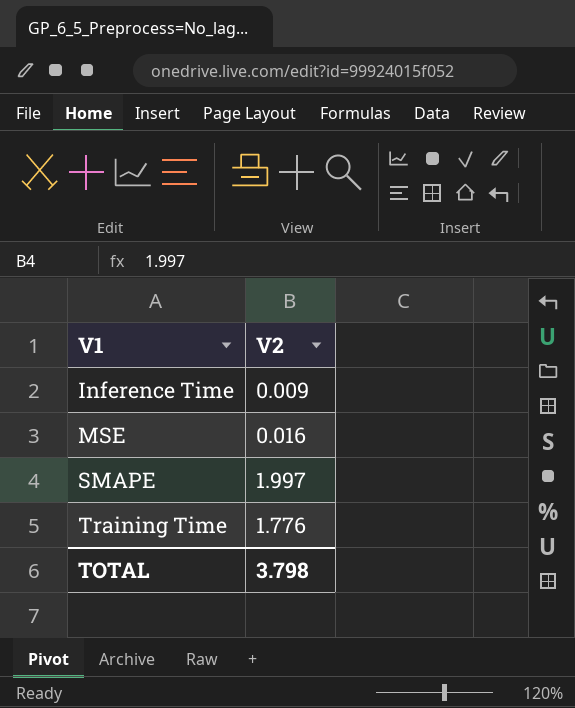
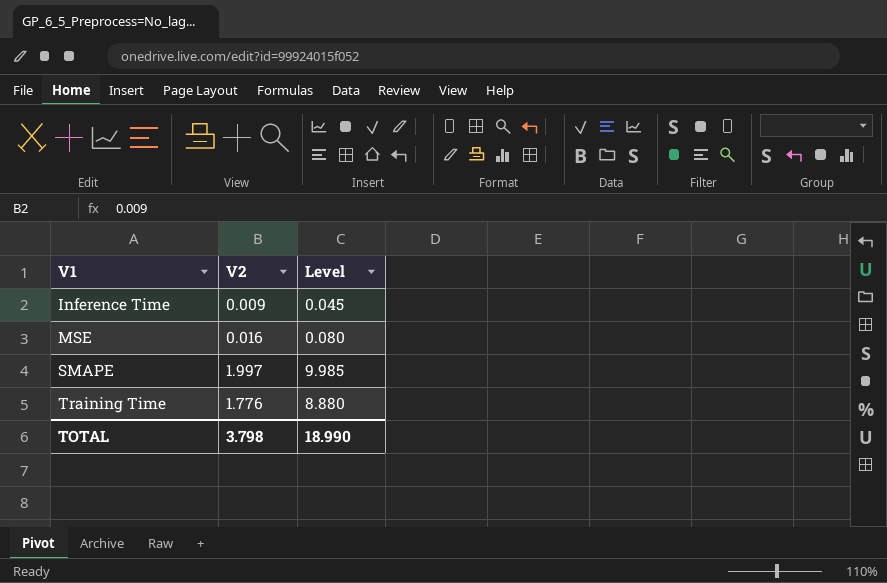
column Level | formula: none -> [V2] * 5

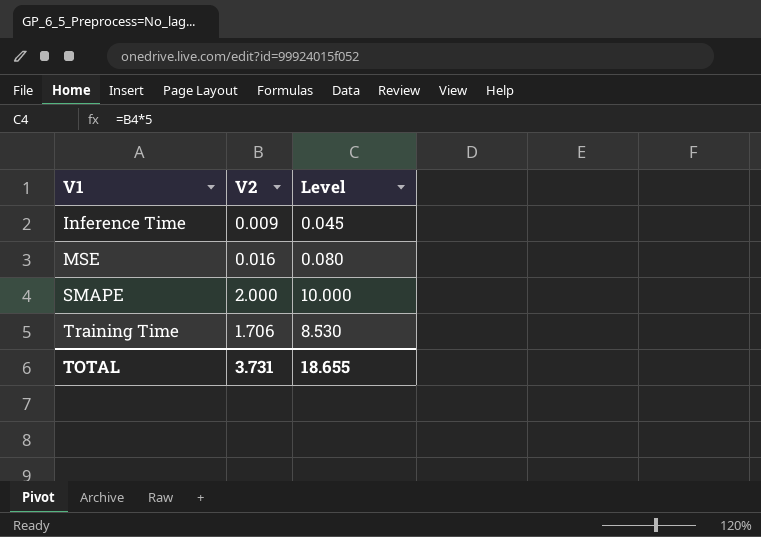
SMAPE | V2: 1.997 -> 2.000
SMAPE | Level: 9.985 -> 10.000
Training Time | V2: 1.776 -> 1.706
Training Time | Level: 8.880 -> 8.530
TOTAL | V2: 3.798 -> 3.731
TOTAL | Level: 18.990 -> 18.655

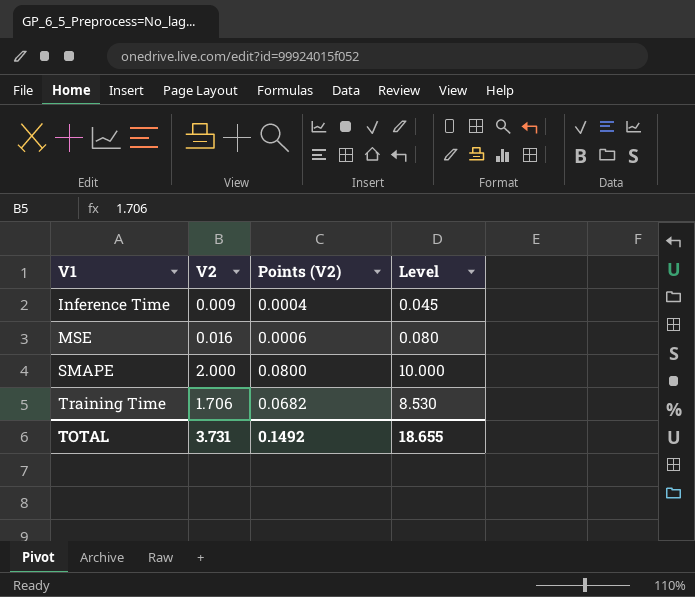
column Points (V2) | formula: none -> [V2] * 0.04

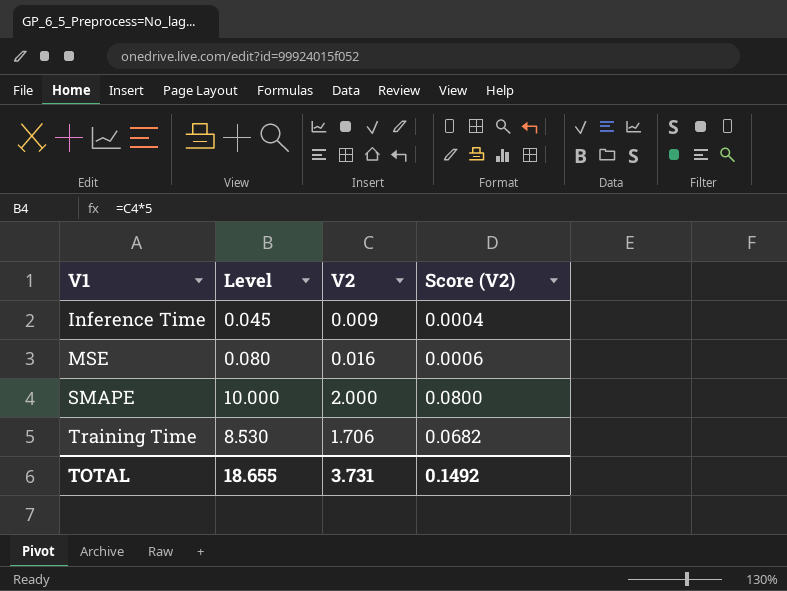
column Level | position: 4 -> 2
column name: Points (V2) -> Score (V2)

